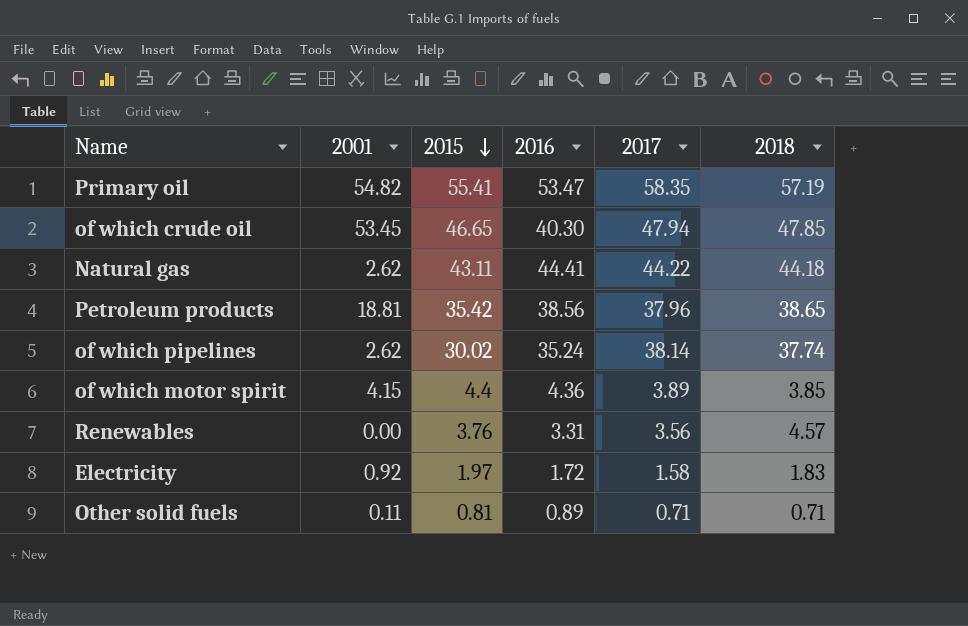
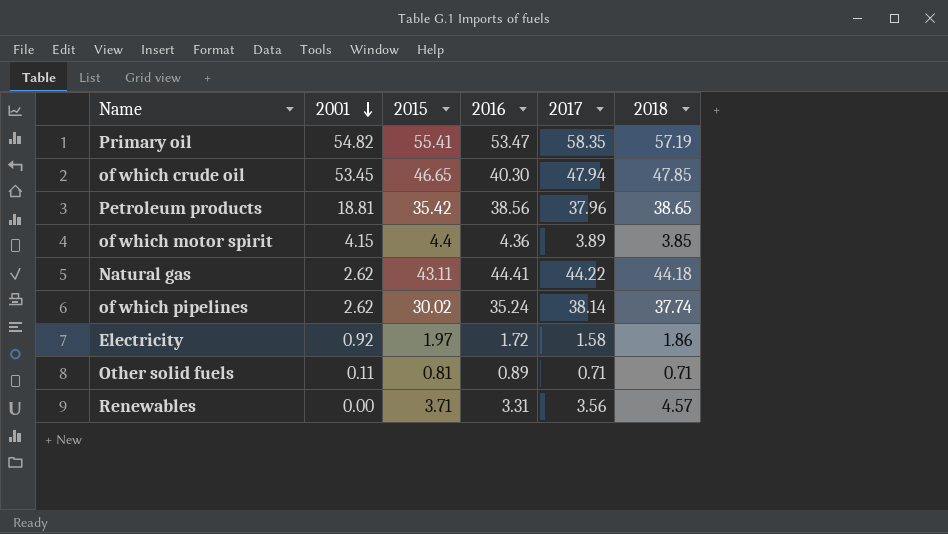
row order: 2015 descending -> 2001 descending
Electricity | 2018: 1.83 -> 1.86
Renewables | 2015: 3.76 -> 3.71

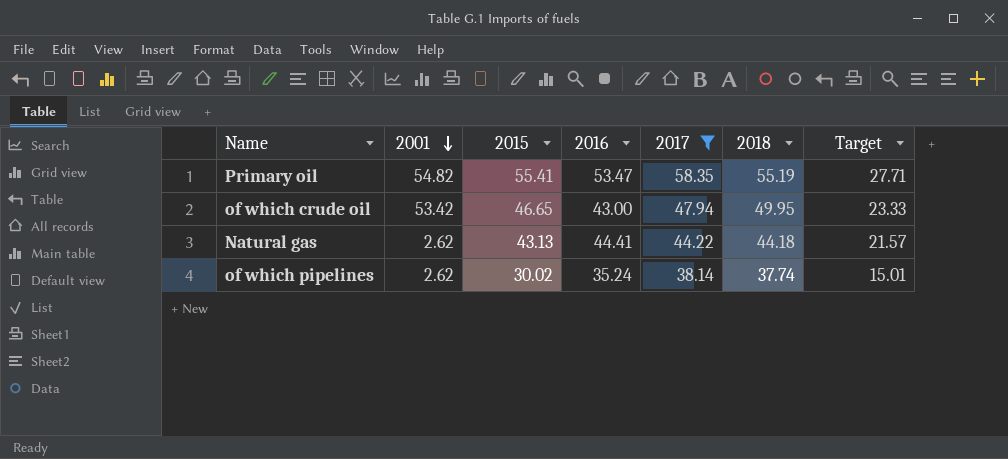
filter: none -> 2017 >= 38.14
column Target | formula: none -> [2015] * 0.5
Primary oil | 2018: 57.19 -> 55.19
of which crude oil | 2001: 53.45 -> 53.42
of which crude oil | 2016: 40.30 -> 43.00
of which crude oil | 2018: 47.85 -> 49.95
Natural gas | 2015: 43.11 -> 43.13

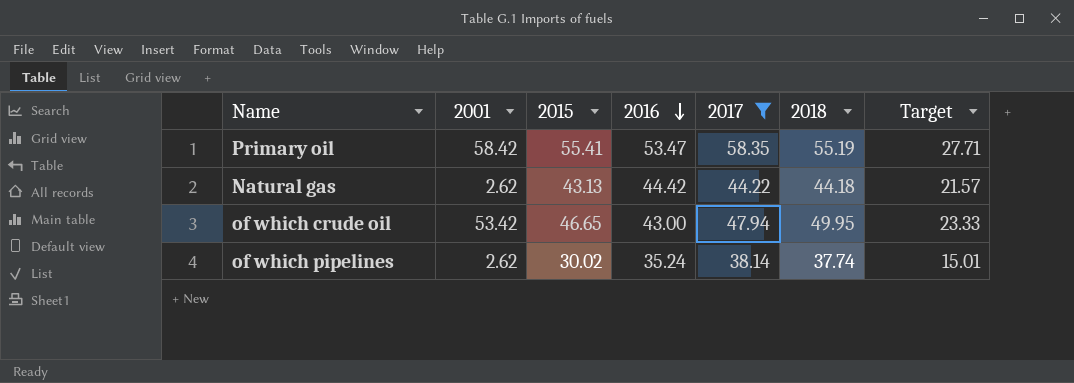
row order: 2001 descending -> 2016 descending
Primary oil | 2001: 54.82 -> 58.42
Natural gas | 2016: 44.41 -> 44.42

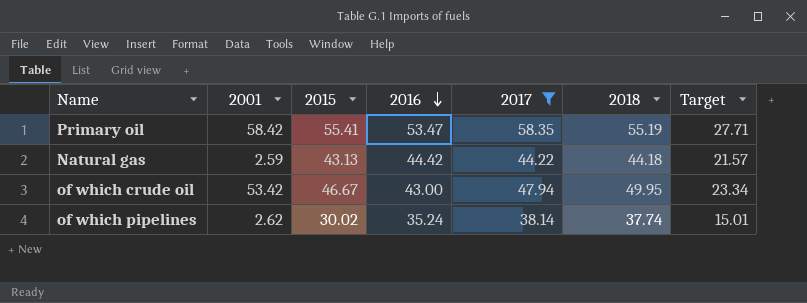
Natural gas | 2001: 2.62 -> 2.59
of which crude oil | 2015: 46.65 -> 46.67
of which crude oil | Target: 23.33 -> 23.34

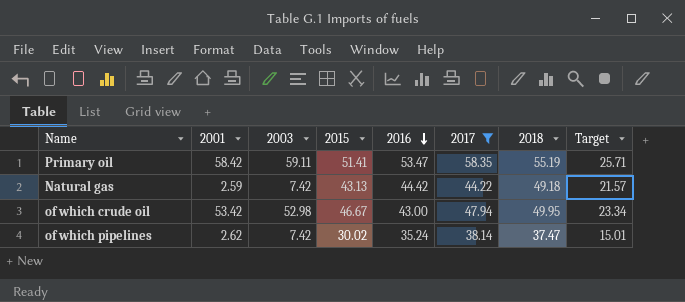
column 2003 | position: none -> 3
Primary oil | 2015: 55.41 -> 51.41
Primary oil | Target: 27.71 -> 25.71
Natural gas | 2018: 44.18 -> 49.18
of which pipelines | 2018: 37.74 -> 37.47

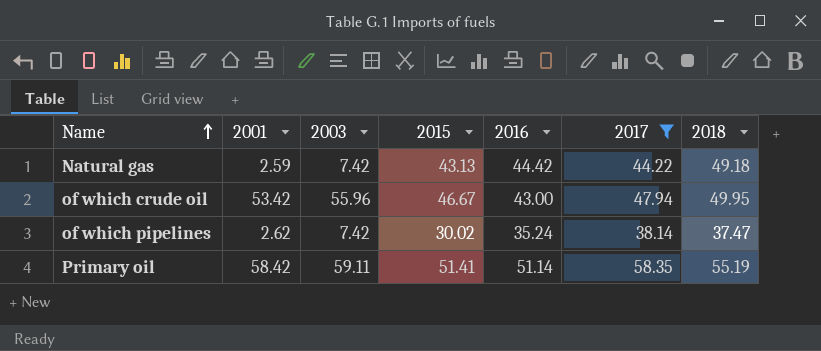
row order: 2016 descending -> Name ascending
column Target | formula: [2015] * 0.5 -> none
of which crude oil | 2003: 52.98 -> 55.96
Primary oil | 2016: 53.47 -> 51.14

